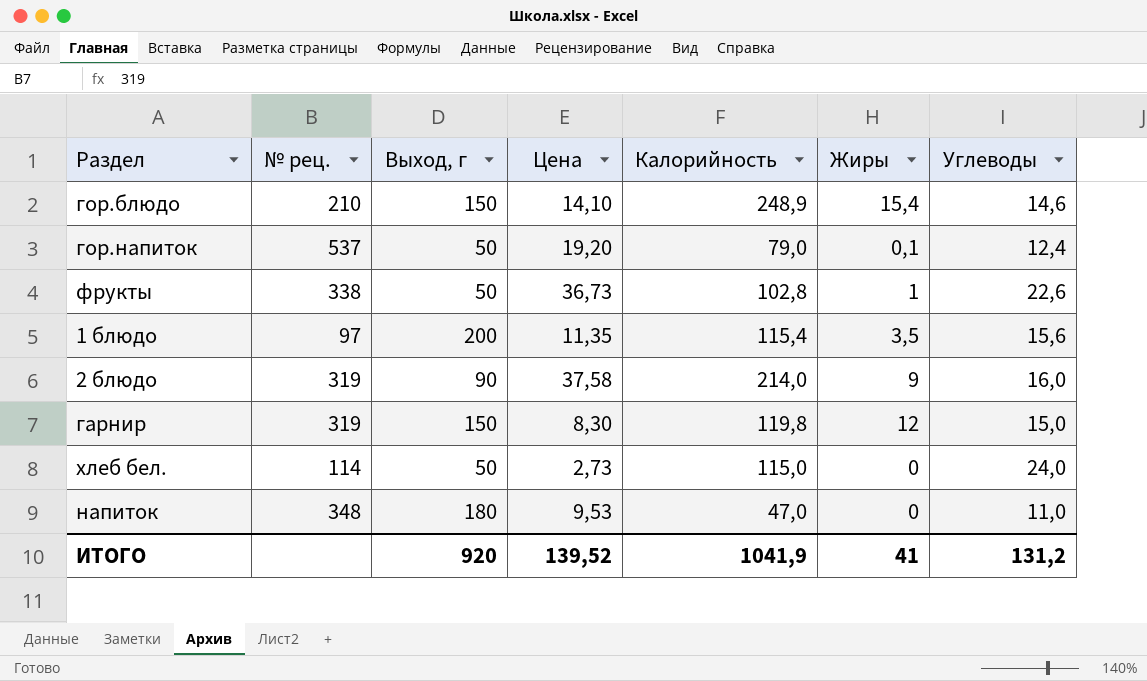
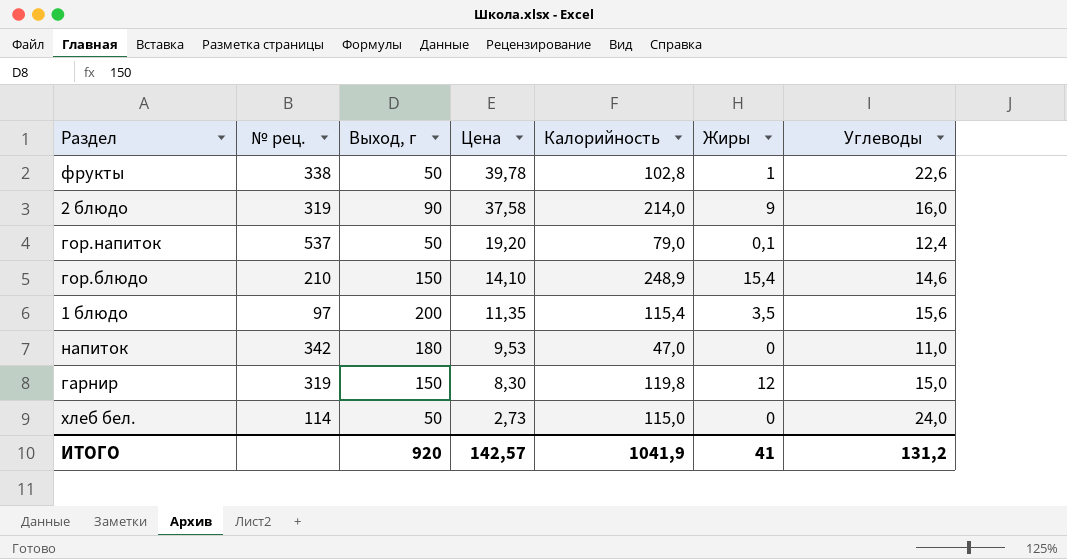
row order: none -> Цена descending
фрукты | Цена: 36,73 -> 39,78
напиток | № рец.: 348 -> 342
ИТОГО | Цена: 139,52 -> 142,57

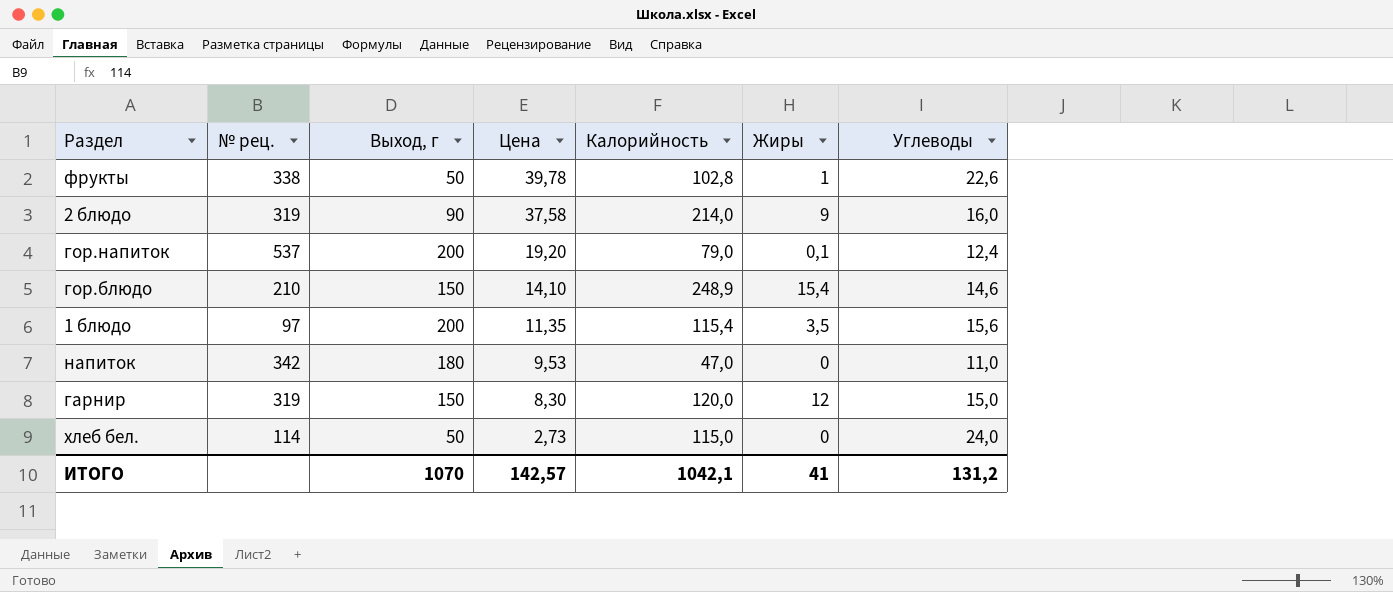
гор.напиток | Выход, г: 50 -> 200
гарнир | Калорийность: 119,8 -> 120,0
ИТОГО | Выход, г: 920 -> 1070
ИТОГО | Калорийность: 1041,9 -> 1042,1

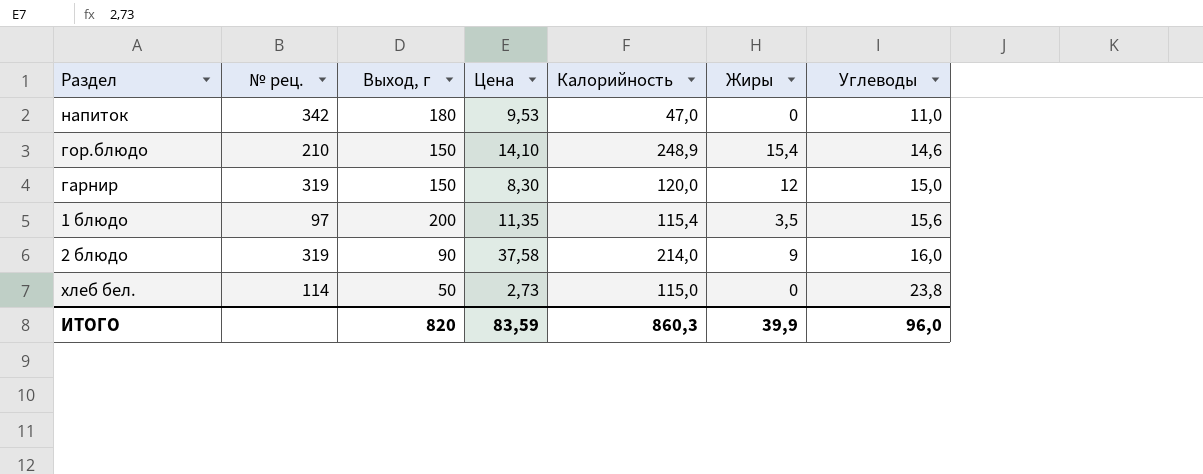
row order: Цена descending -> Углеводы ascending
row фрукты: 338 | 50 | 39,78 | 102,8 | 1 | 22,6 -> none
row гор.напиток: 537 | 200 | 19,20 | 79,0 | 0,1 | 12,4 -> none
хлеб бел. | Углеводы: 24,0 -> 23,8
ИТОГО | Выход, г: 1070 -> 820
ИТОГО | Цена: 142,57 -> 83,59
ИТОГО | Калорийность: 1042,1 -> 860,3
ИТОГО | Жиры: 41 -> 39,9
ИТОГО | Углеводы: 131,2 -> 96,0

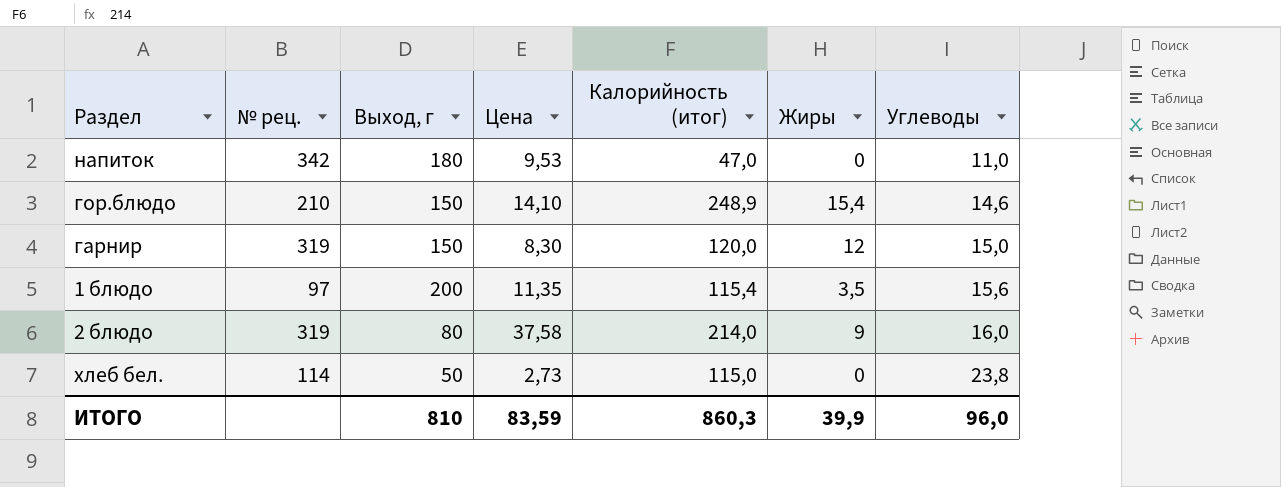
column name: Калорийность -> Калорийность (итог)
2 блюдо | Выход, г: 90 -> 80
ИТОГО | Выход, г: 820 -> 810

